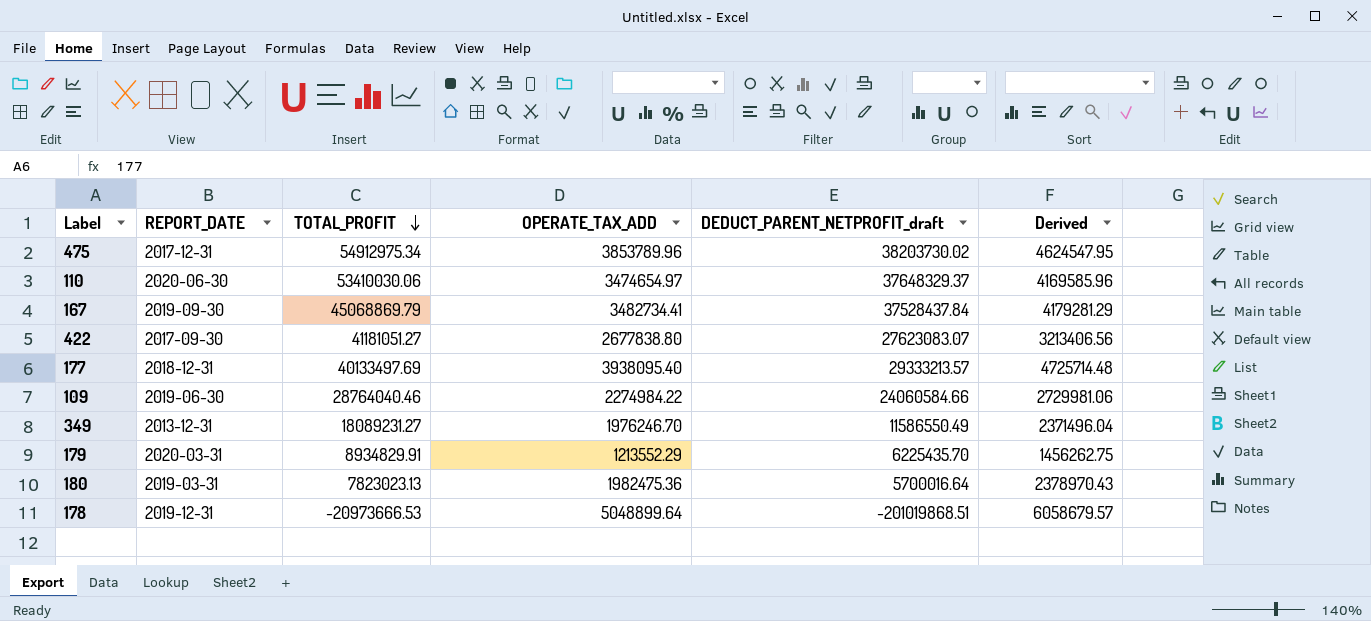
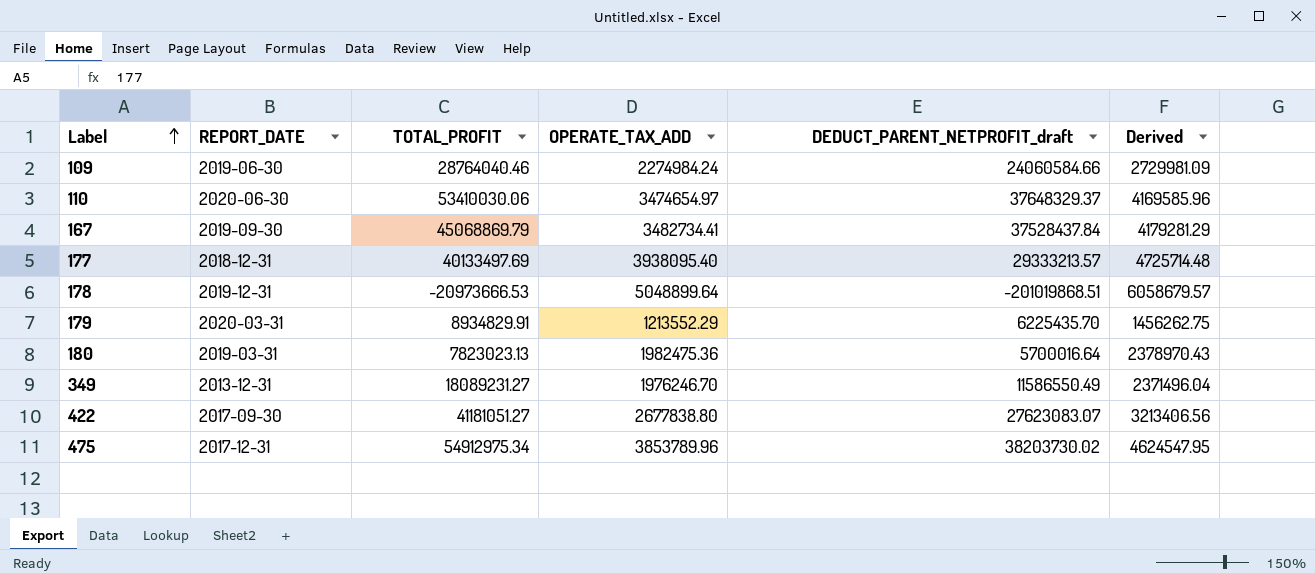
row order: TOTAL_PROFIT descending -> Label ascending
109 | OPERATE_TAX_ADD: 2274984.22 -> 2274984.24
109 | Derived: 2729981.06 -> 2729981.09

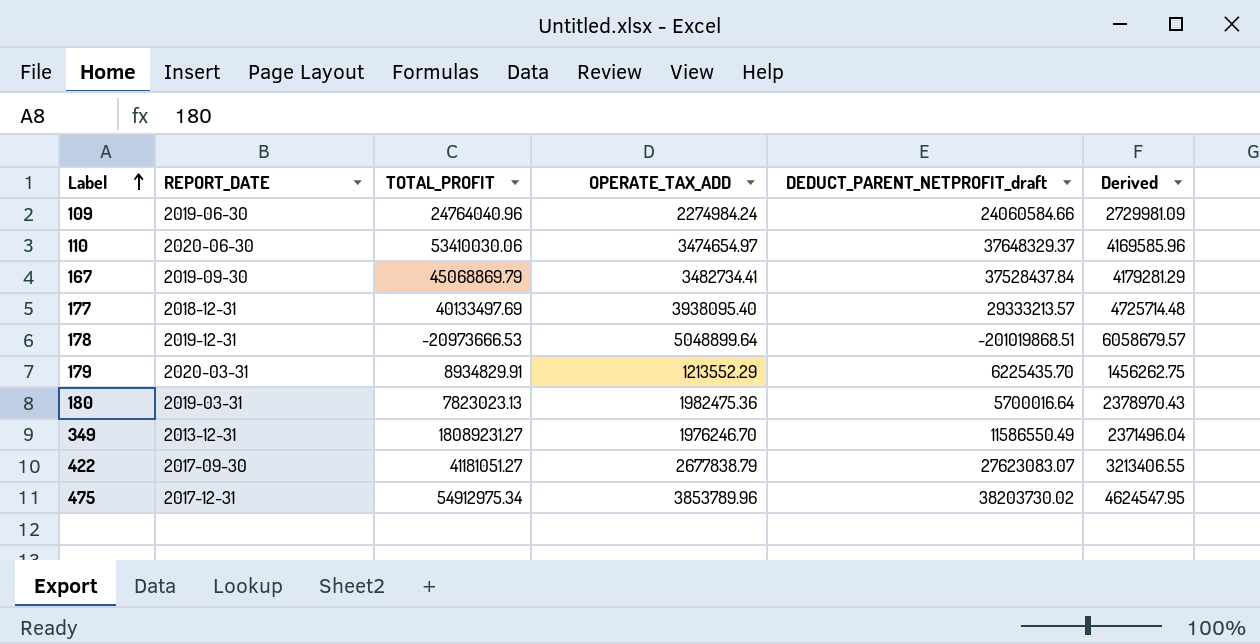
109 | TOTAL_PROFIT: 28764040.46 -> 24764040.96
422 | OPERATE_TAX_ADD: 2677838.80 -> 2677838.79
422 | Derived: 3213406.56 -> 3213406.55

